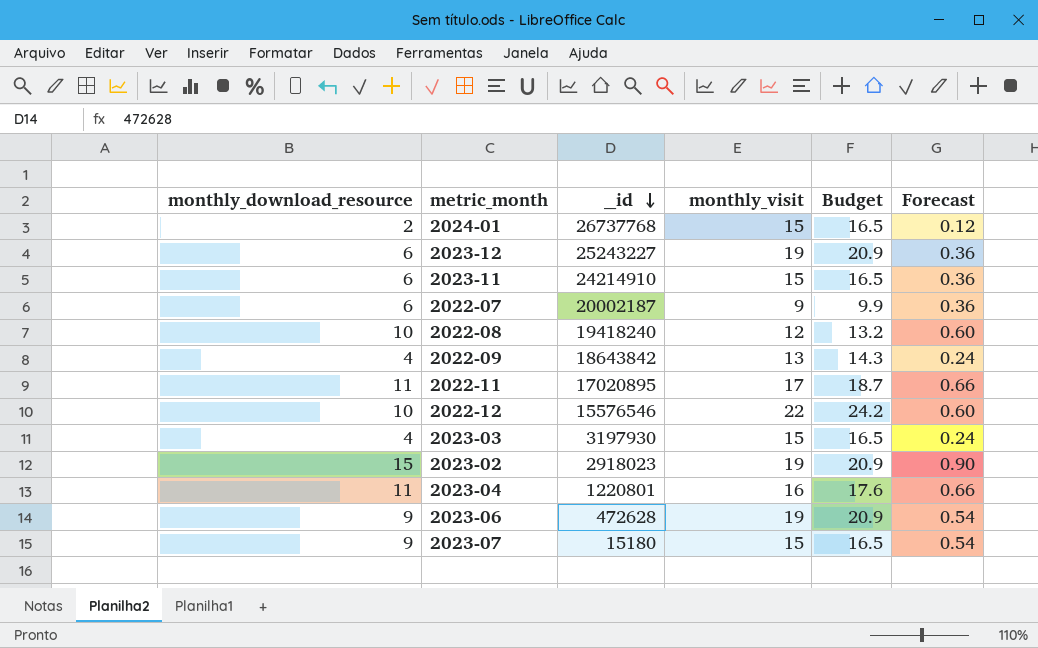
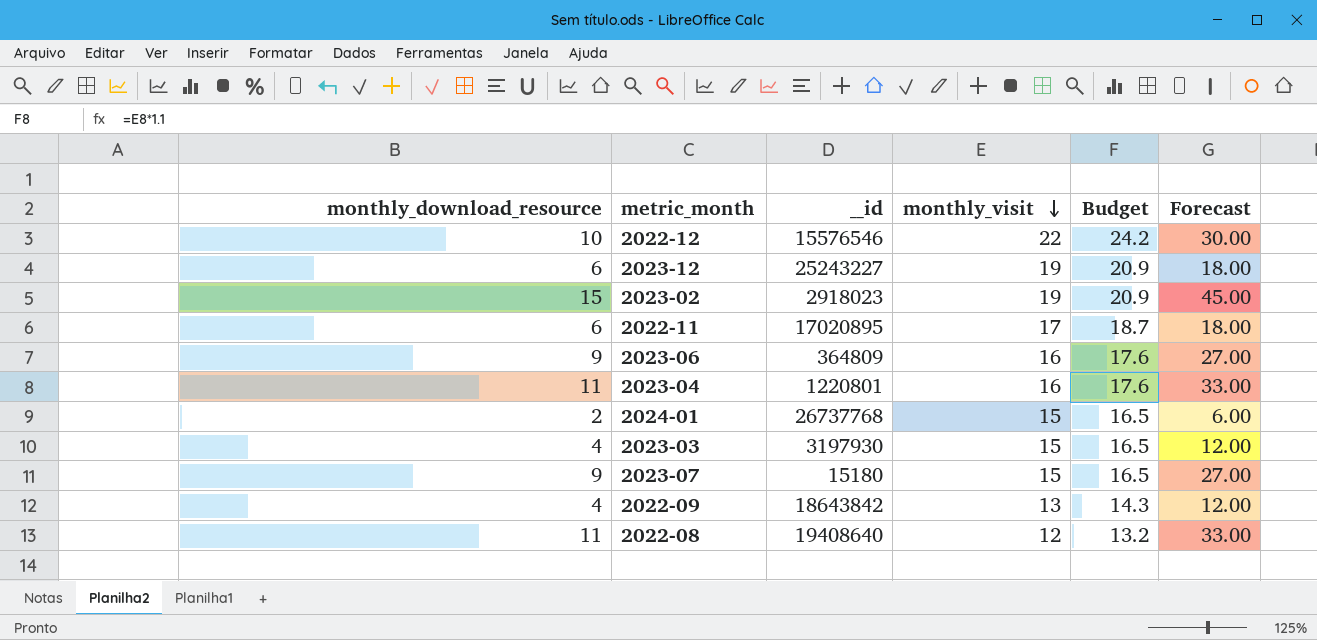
row order: __id descending -> monthly_visit descending
column Forecast | formula: [monthly_download_resource] * 0.06 -> [monthly_download_resource] * 3
row 2023-11: 6 | 24214910 | 15 | 16.5 | 0.36 -> none
row 2022-07: 6 | 20002187 | 9 | 9.9 | 0.36 -> none
2022-11 | monthly_download_resource: 11 -> 6
2023-06 | __id: 472628 -> 364809
2023-06 | monthly_visit: 19 -> 16
2023-06 | Budget: 20.9 -> 17.6
2022-08 | monthly_download_resource: 10 -> 11
2022-08 | __id: 19418240 -> 19408640

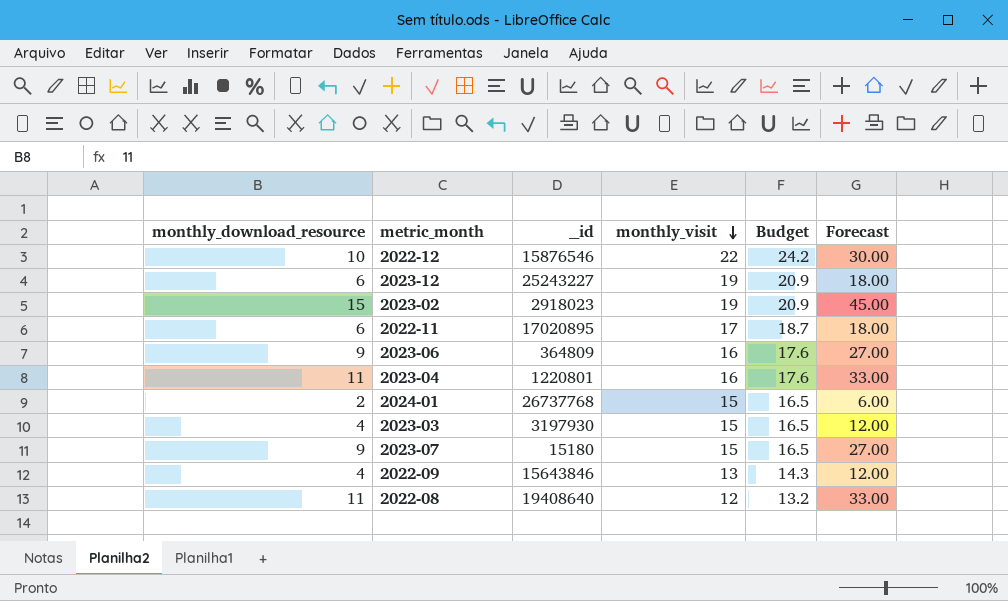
2022-12 | __id: 15576546 -> 15876546
2022-09 | __id: 18643842 -> 15643846

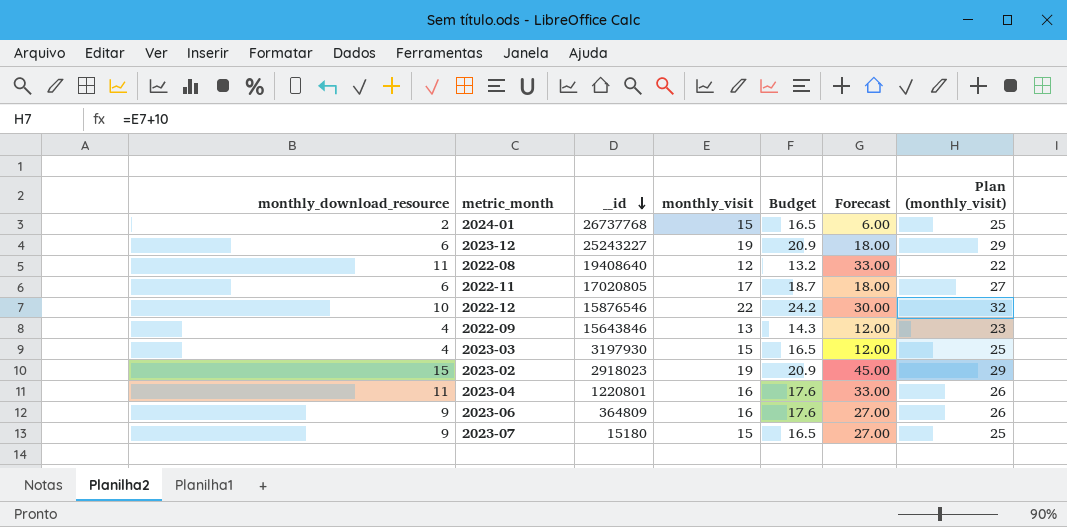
row order: monthly_visit descending -> __id descending
column Plan (monthly_visit) | formula: none -> [monthly_visit] + 10
2022-11 | __id: 17020895 -> 17020805

